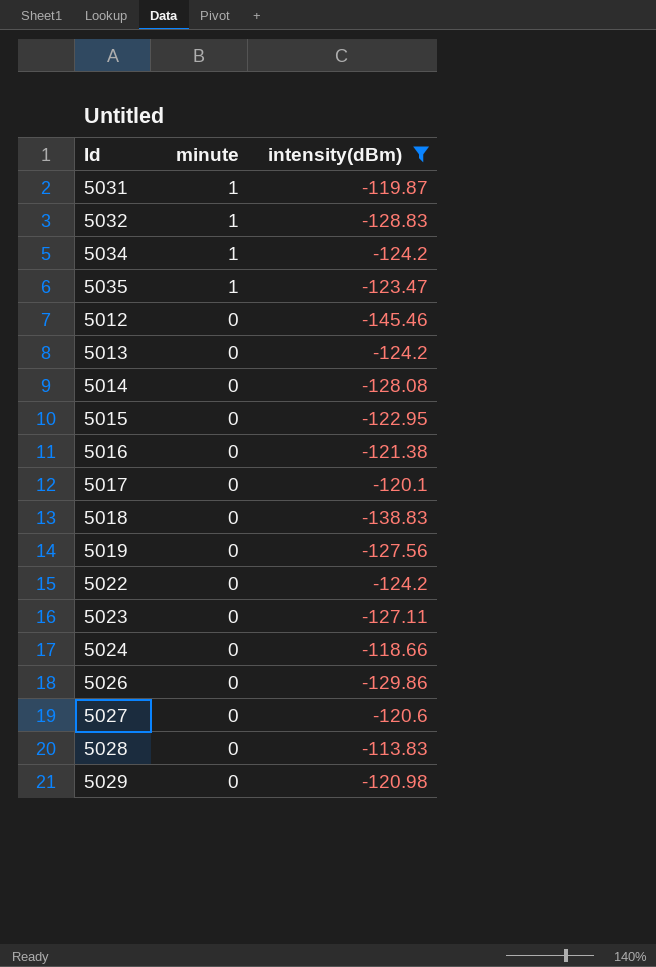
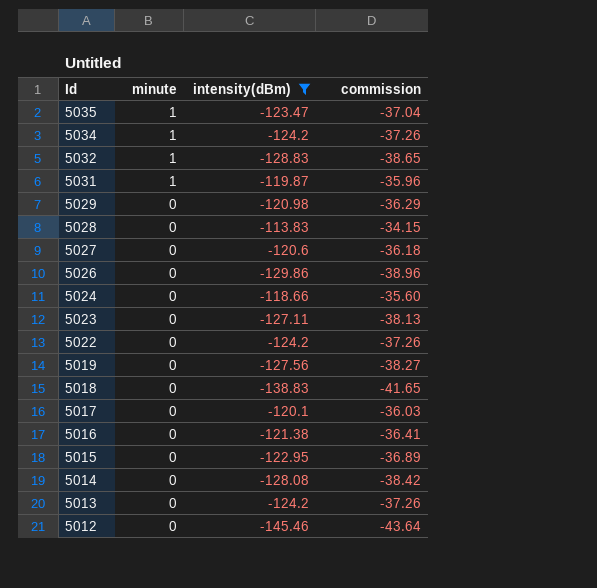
row order: minute descending -> Id descending
column commission | formula: none -> [intensity(dBm)] * 0.3

